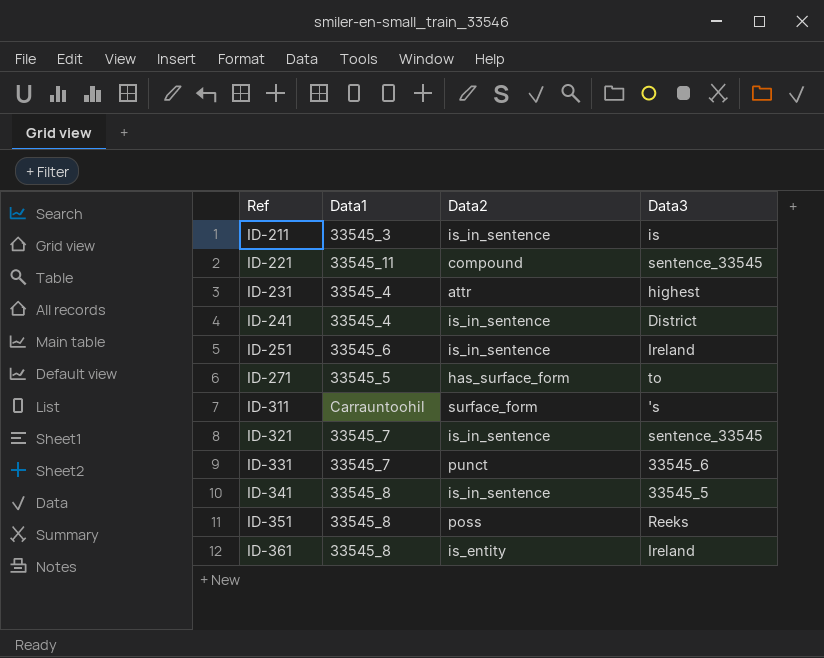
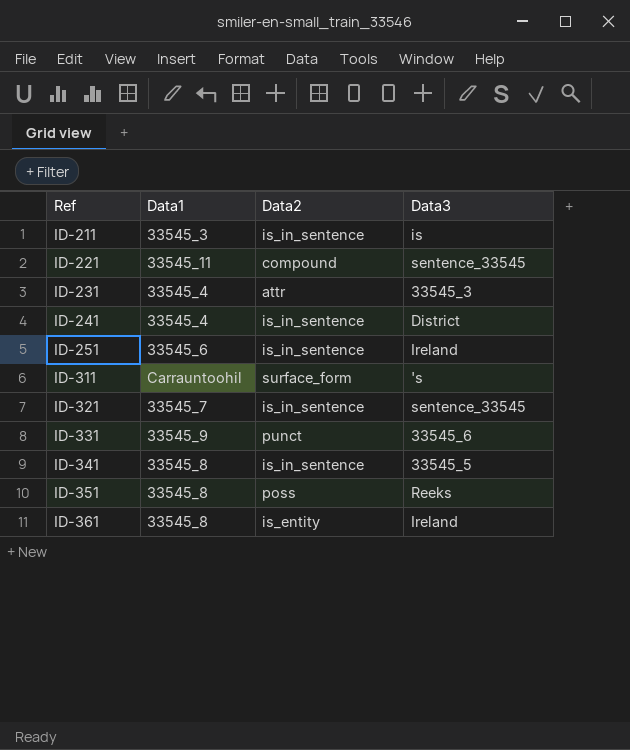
row ID-271: 33545_5 | has_surface_form | to -> none
ID-231 | Data3: highest -> 33545_3
ID-331 | Data1: 33545_7 -> 33545_9

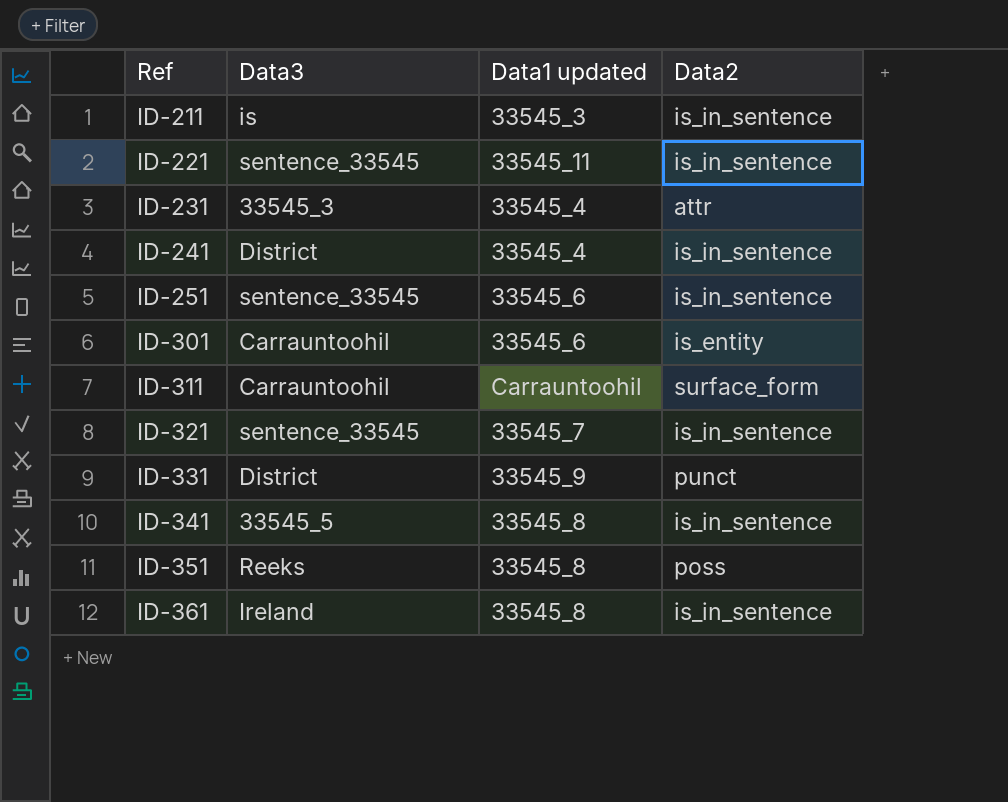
column Data3 | position: 4 -> 2
column name: Data1 -> Data1 updated
ID-221 | Data2: compound -> is_in_sentence
ID-251 | Data3: Ireland -> sentence_33545
row ID-301: none -> Carrauntoohil | 33545_6 | is_entity
ID-311 | Data3: 's -> Carrauntoohil
ID-331 | Data3: 33545_6 -> District
ID-361 | Data2: is_entity -> is_in_sentence

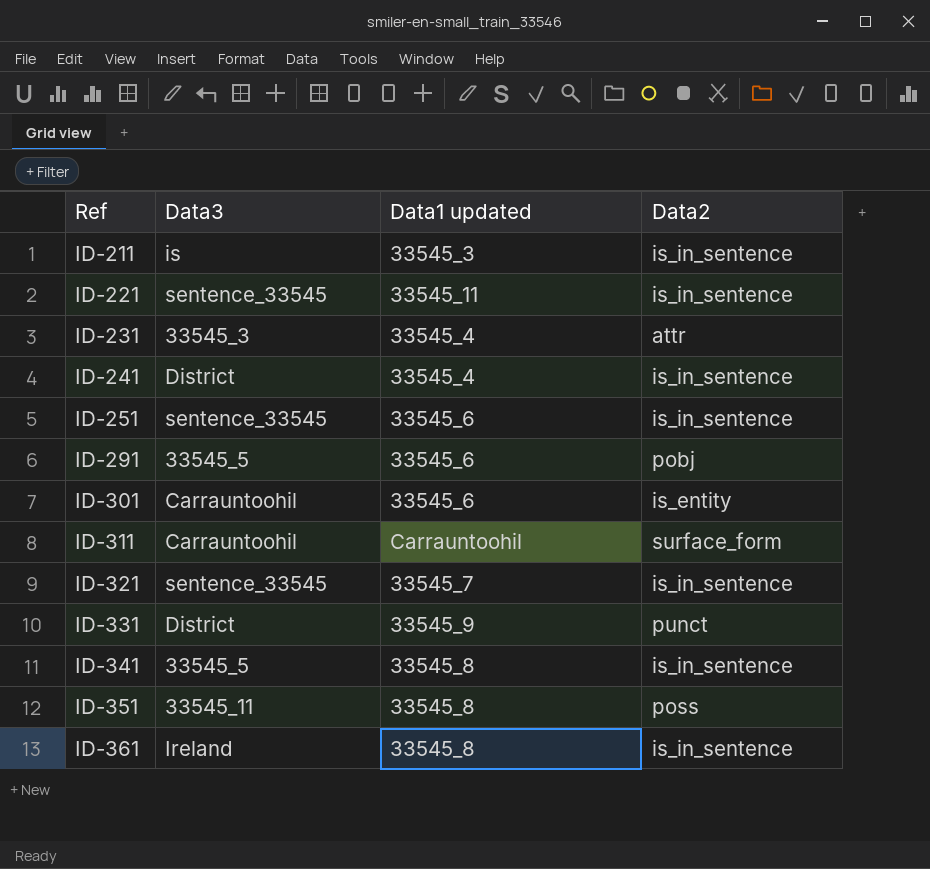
row ID-291: none -> 33545_5 | 33545_6 | pobj
ID-351 | Data3: Reeks -> 33545_11

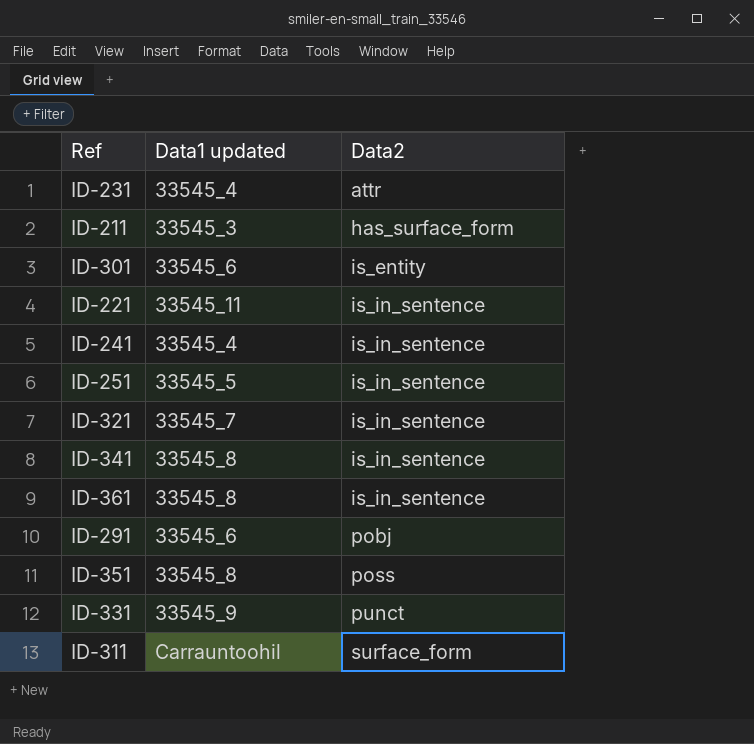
row order: Ref ascending -> Data2 ascending
column Data3 | position: 2 -> none
ID-211 | Data2: is_in_sentence -> has_surface_form
ID-251 | Data1 updated: 33545_6 -> 33545_5

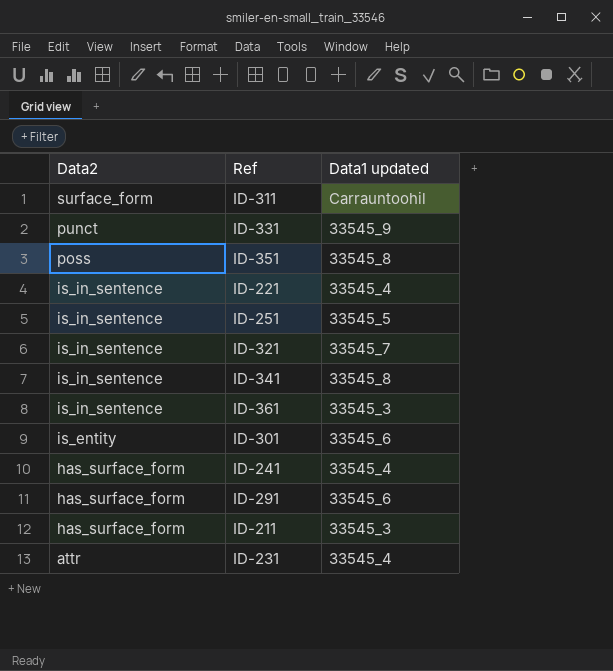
row order: Data2 ascending -> Data2 descending
column Data2 | position: 3 -> 1
ID-221 | Data1 updated: 33545_11 -> 33545_4
ID-361 | Data1 updated: 33545_8 -> 33545_3
ID-241 | Data2: is_in_sentence -> has_surface_form
ID-291 | Data2: pobj -> has_surface_form

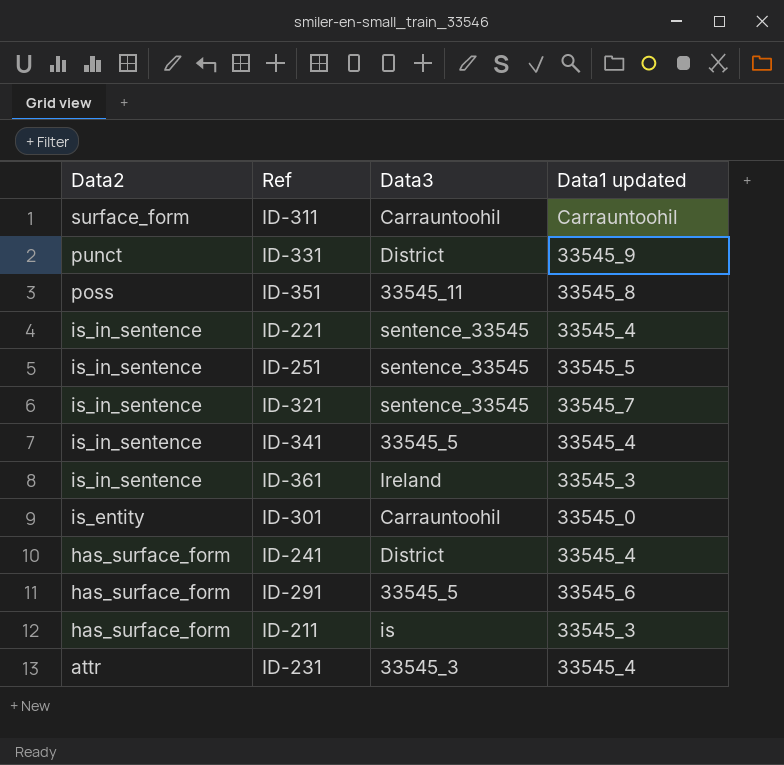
column Data3 | position: none -> 3
ID-341 | Data1 updated: 33545_8 -> 33545_4
ID-301 | Data1 updated: 33545_6 -> 33545_0

